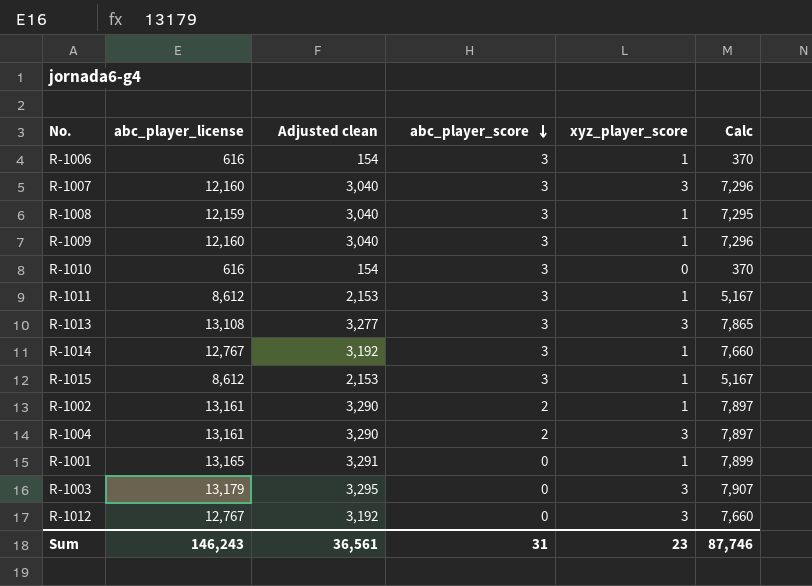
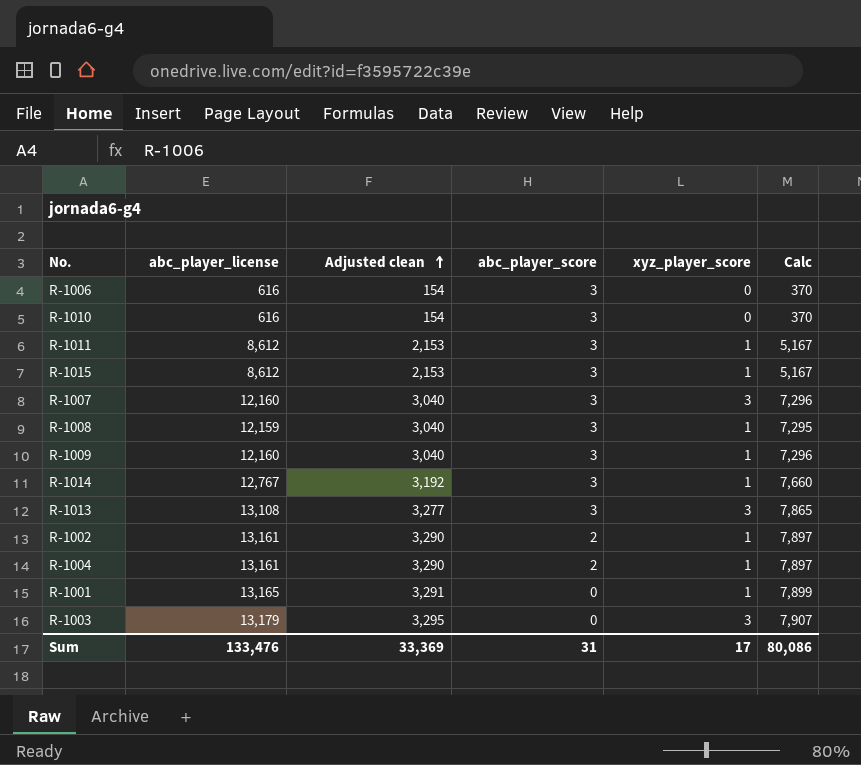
row order: abc_player_score descending -> Adjusted clean ascending
row R-1012: 12,767 | 3,192 | 0 | 3 | 7,660 -> none
R-1006 | xyz_player_score: 1 -> 0
R-1004 | xyz_player_score: 3 -> 1
Sum | abc_player_license: 146,243 -> 133,476
Sum | Adjusted clean: 36,561 -> 33,369
Sum | xyz_player_score: 23 -> 17
Sum | Calc: 87,746 -> 80,086

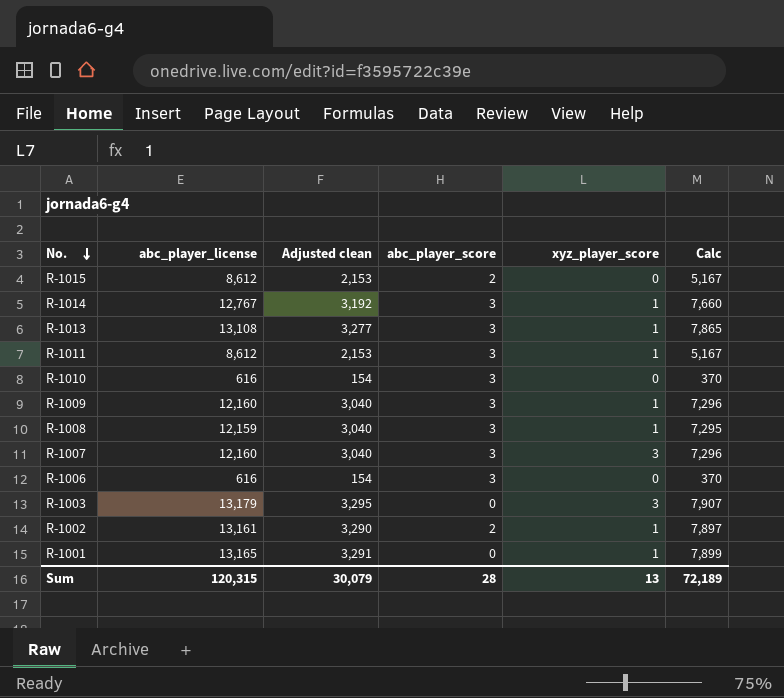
row order: Adjusted clean ascending -> No. descending
row R-1004: 13,161 | 3,290 | 2 | 1 | 7,897 -> none
R-1015 | abc_player_score: 3 -> 2
R-1015 | xyz_player_score: 1 -> 0
R-1013 | xyz_player_score: 3 -> 1
Sum | abc_player_license: 133,476 -> 120,315
Sum | Adjusted clean: 33,369 -> 30,079
Sum | abc_player_score: 31 -> 28
Sum | xyz_player_score: 17 -> 13
Sum | Calc: 80,086 -> 72,189

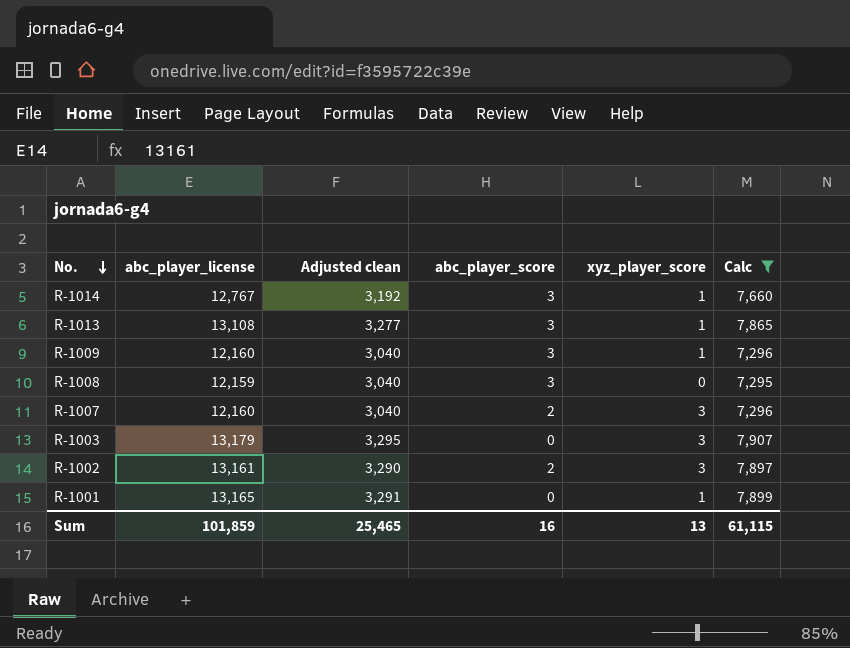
filter: none -> Calc >= 7,295
R-1008 | xyz_player_score: 1 -> 0
R-1007 | abc_player_score: 3 -> 2
R-1002 | xyz_player_score: 1 -> 3
Sum | abc_player_license: 120,315 -> 101,859
Sum | Adjusted clean: 30,079 -> 25,465
Sum | abc_player_score: 28 -> 16
Sum | Calc: 72,189 -> 61,115

